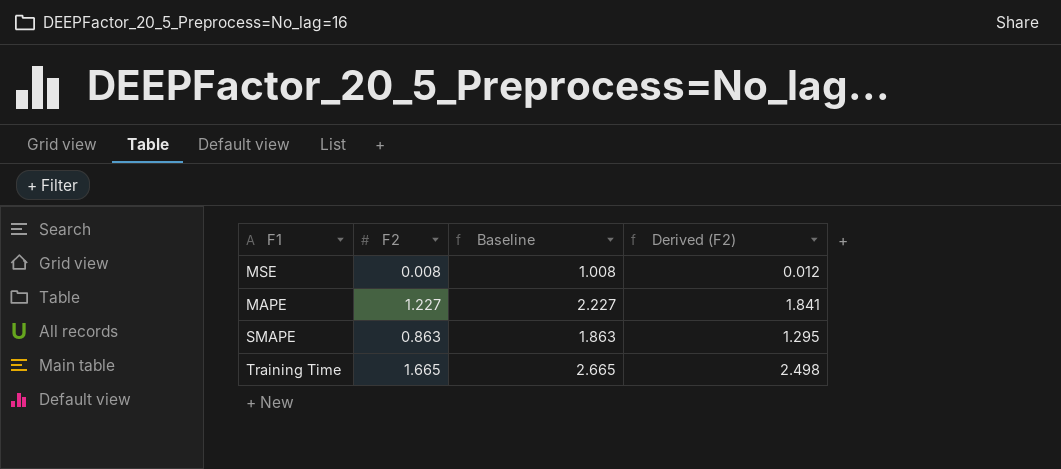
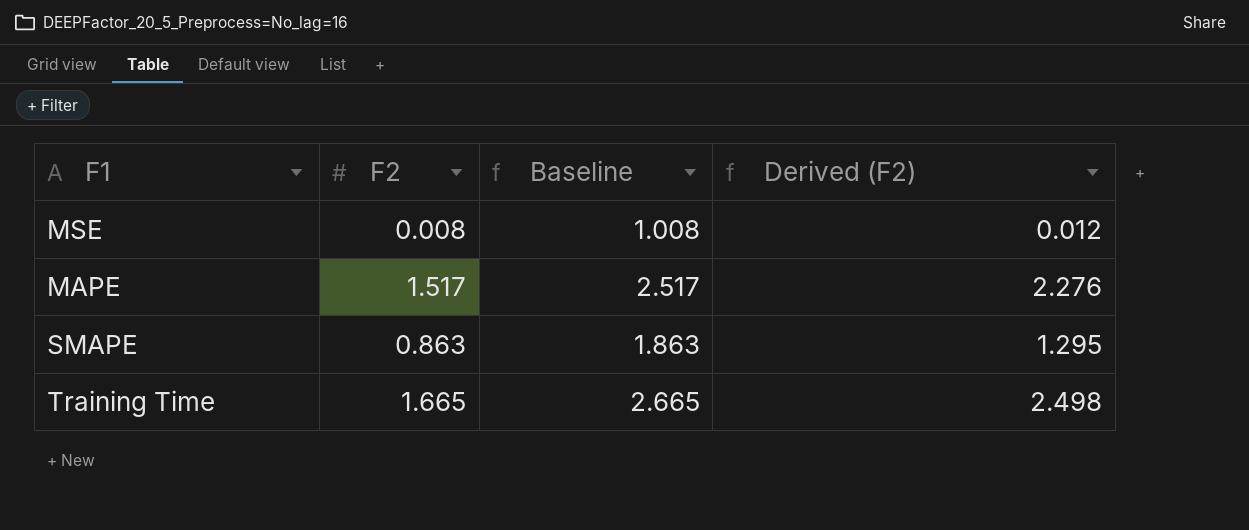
MAPE | F2: 1.227 -> 1.517
MAPE | Baseline: 2.227 -> 2.517
MAPE | Derived (F2): 1.841 -> 2.276

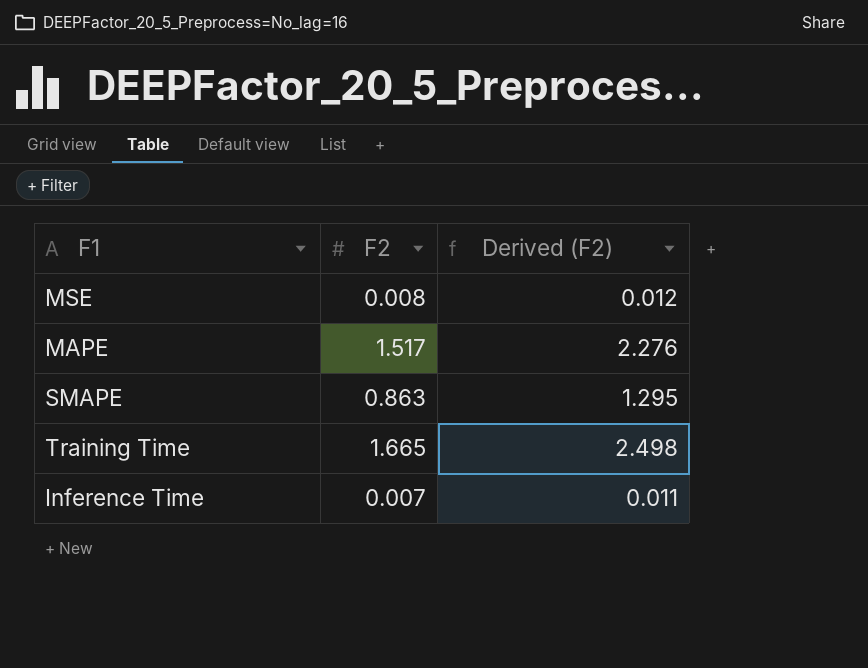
column Baseline | formula: [F2] + 1 -> none
row Inference Time: none -> 0.007 | 0.011

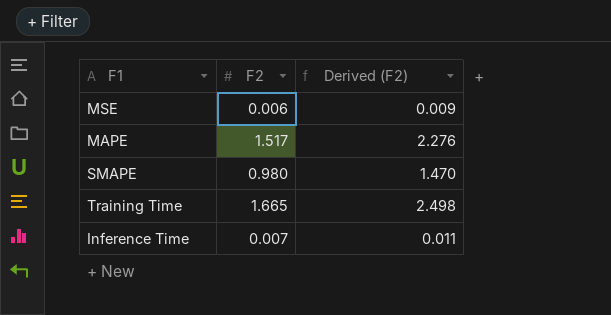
MSE | F2: 0.008 -> 0.006
MSE | Derived (F2): 0.012 -> 0.009
SMAPE | F2: 0.863 -> 0.980
SMAPE | Derived (F2): 1.295 -> 1.470

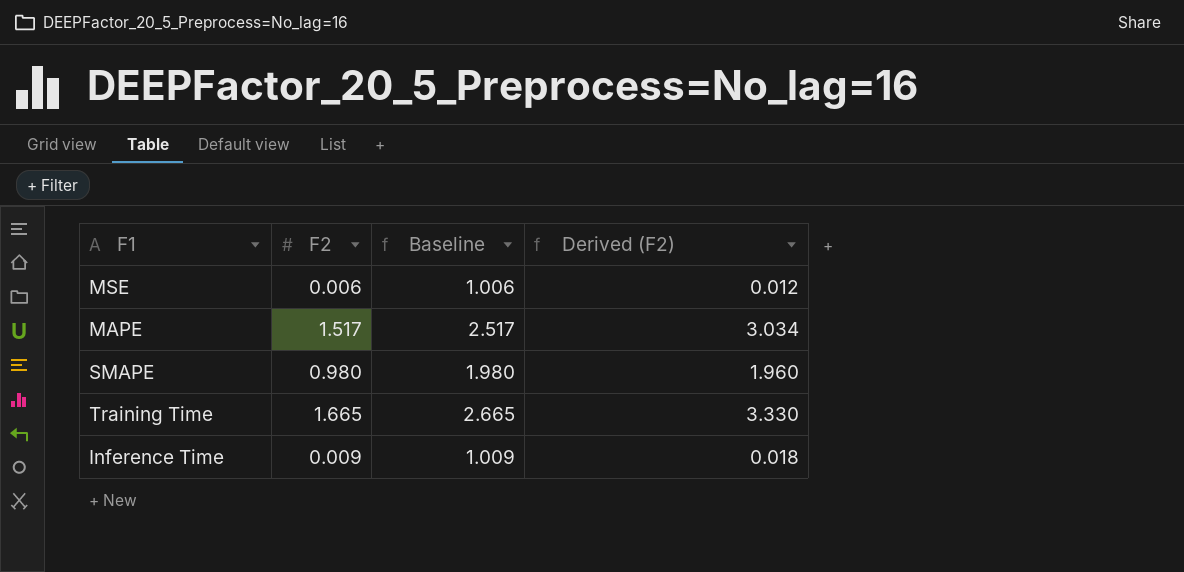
column Baseline | formula: none -> [F2] + 1
column Derived (F2) | formula: [F2] * 1.5 -> [F2] * 2
Inference Time | F2: 0.007 -> 0.009

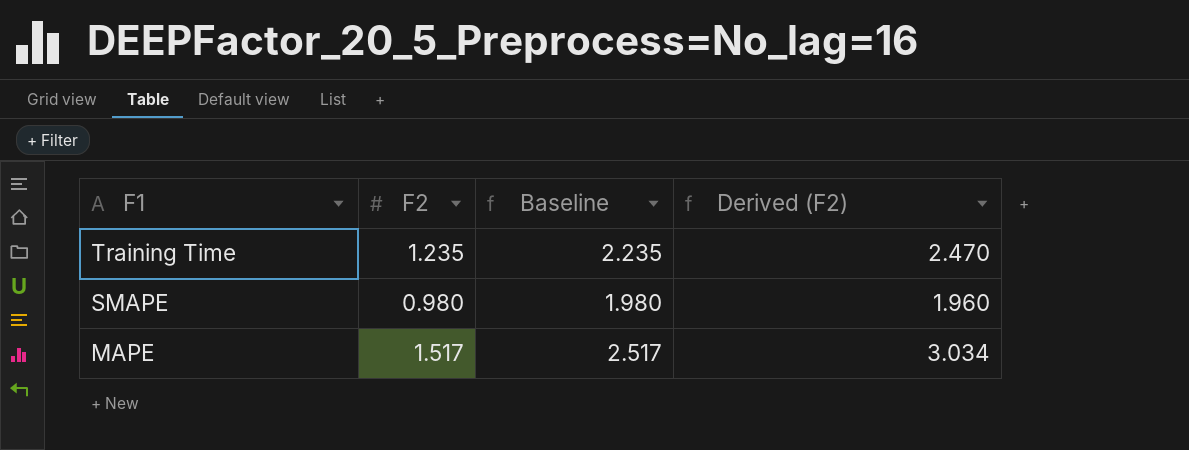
row order: none -> F1 descending
row MSE: 0.006 | 1.006 | 0.012 -> none
row Inference Time: 0.009 | 1.009 | 0.018 -> none
Training Time | F2: 1.665 -> 1.235
Training Time | Baseline: 2.665 -> 2.235
Training Time | Derived (F2): 3.330 -> 2.470

